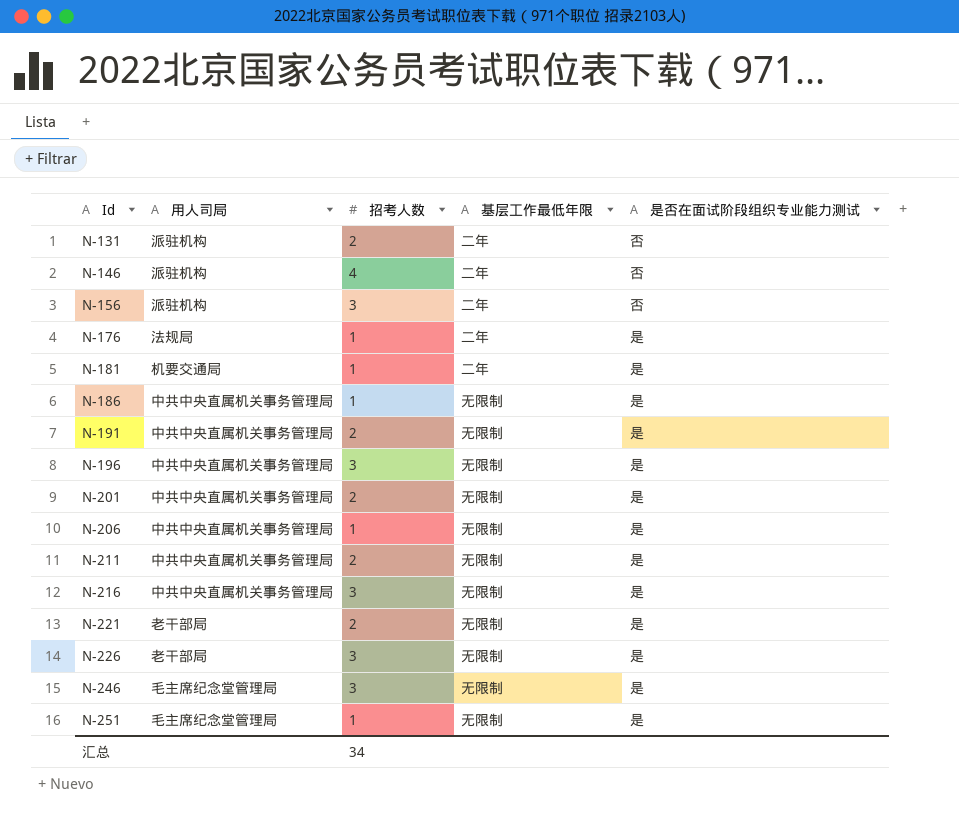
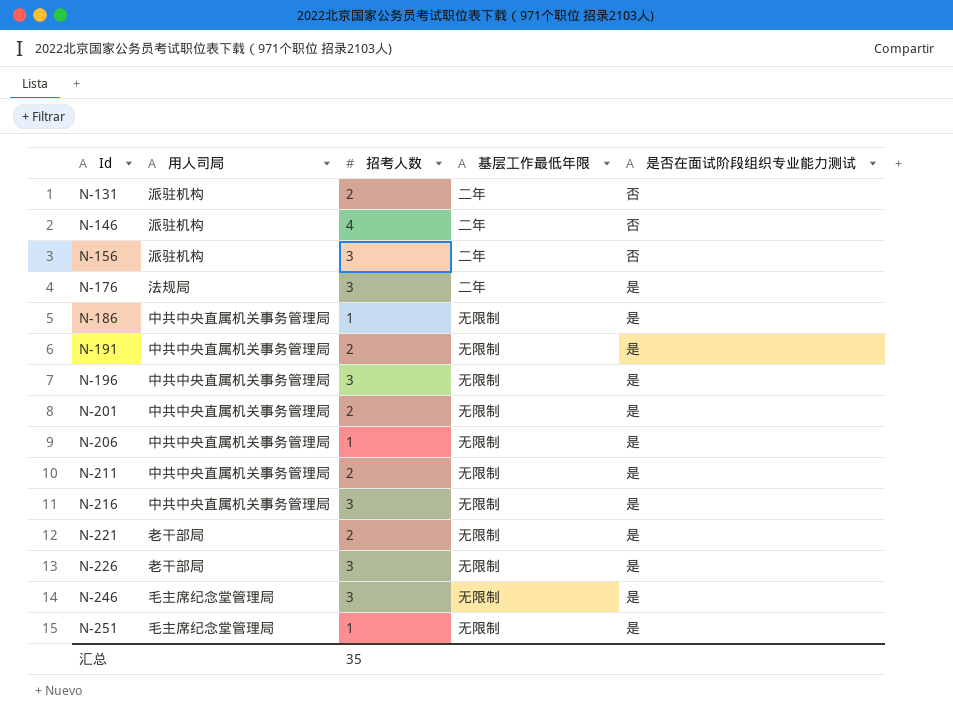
row N-181: 机要交通局 | 1 | 二年 | 是 -> none
N-176 | 招考人数: 1 -> 3
汇总 | 招考人数: 34 -> 35

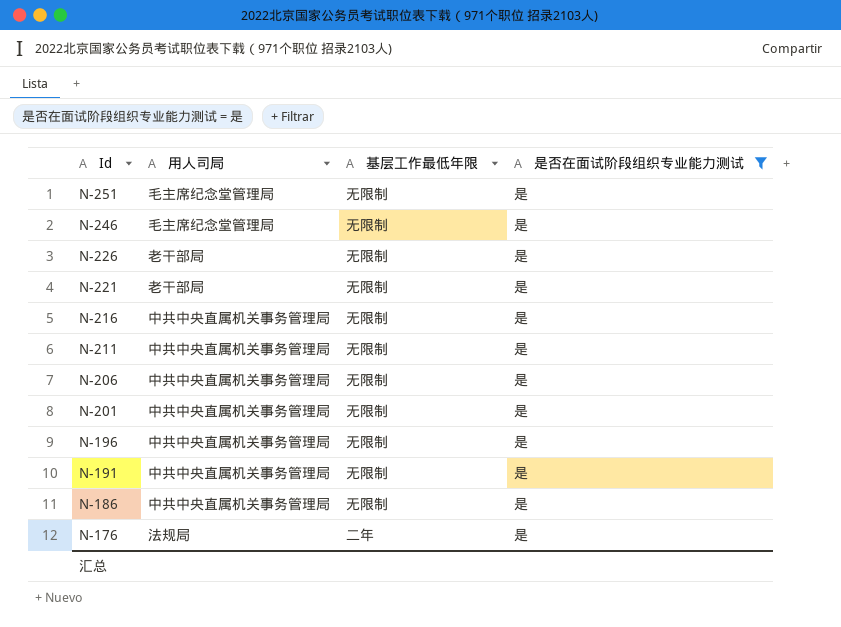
filter: none -> 是否在面试阶段组织专业能力测试 = 是
row order: Id ascending -> Id descending
column 招考人数 | position: 3 -> none

